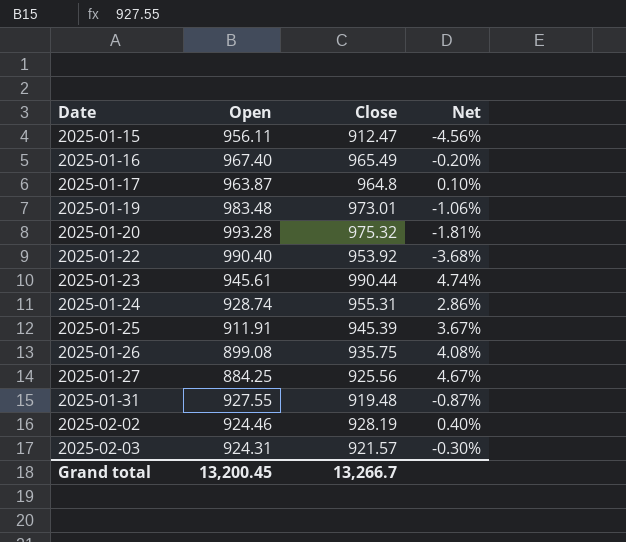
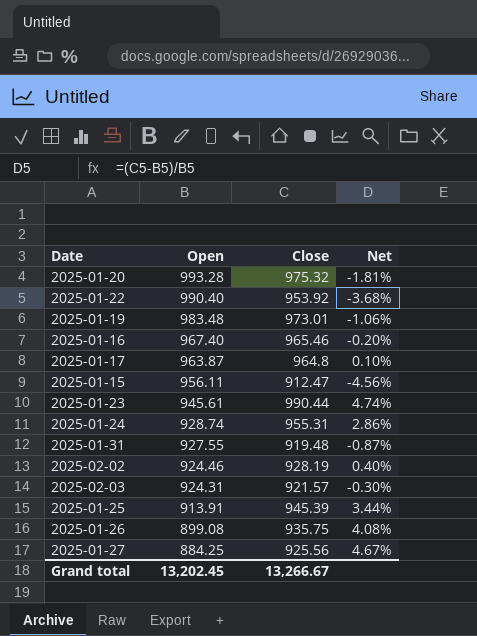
row order: Date ascending -> Open descending
2025-01-16 | Close: 965.49 -> 965.46
2025-01-25 | Open: 911.91 -> 913.91
2025-01-25 | Net: 3.67% -> 3.44%
Grand total | Open: 13,200.45 -> 13,202.45
Grand total | Close: 13,266.7 -> 13,266.67

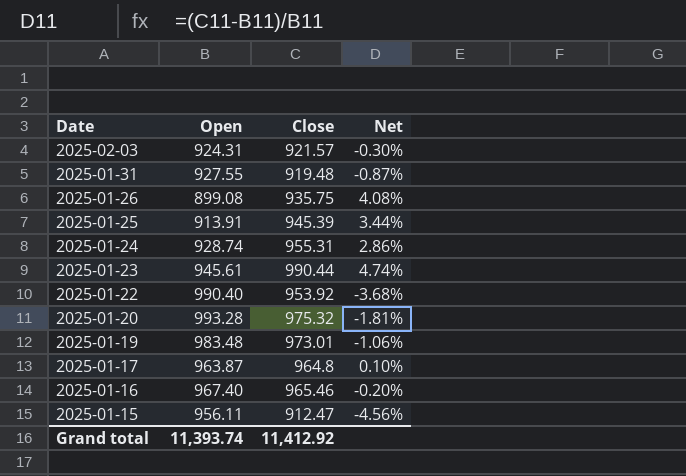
row order: Open descending -> Date descending
row 2025-02-02: 924.46 | 928.19 | 0.40% -> none
row 2025-01-27: 884.25 | 925.56 | 4.67% -> none
Grand total | Open: 13,202.45 -> 11,393.74
Grand total | Close: 13,266.67 -> 11,412.92

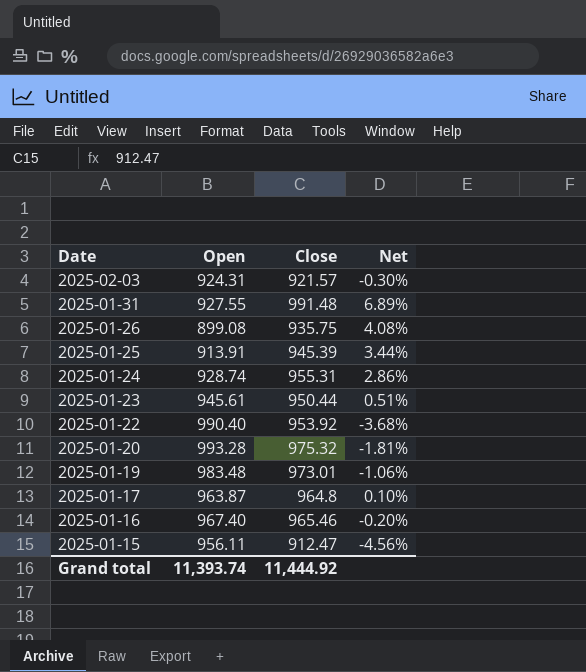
2025-01-31 | Close: 919.48 -> 991.48
2025-01-31 | Net: -0.87% -> 6.89%
2025-01-23 | Close: 990.44 -> 950.44
2025-01-23 | Net: 4.74% -> 0.51%
Grand total | Close: 11,412.92 -> 11,444.92

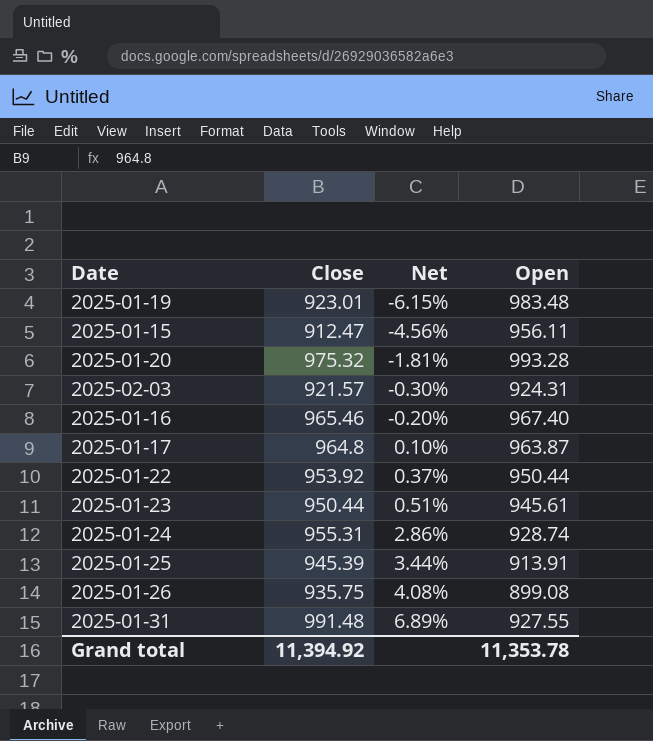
row order: Date descending -> Net ascending
column Open | position: 2 -> 4
2025-01-19 | Close: 973.01 -> 923.01
2025-01-19 | Net: -1.06% -> -6.15%
2025-01-22 | Net: -3.68% -> 0.37%
2025-01-22 | Open: 990.40 -> 950.44
Grand total | Close: 11,444.92 -> 11,394.92
Grand total | Open: 11,393.74 -> 11,353.78

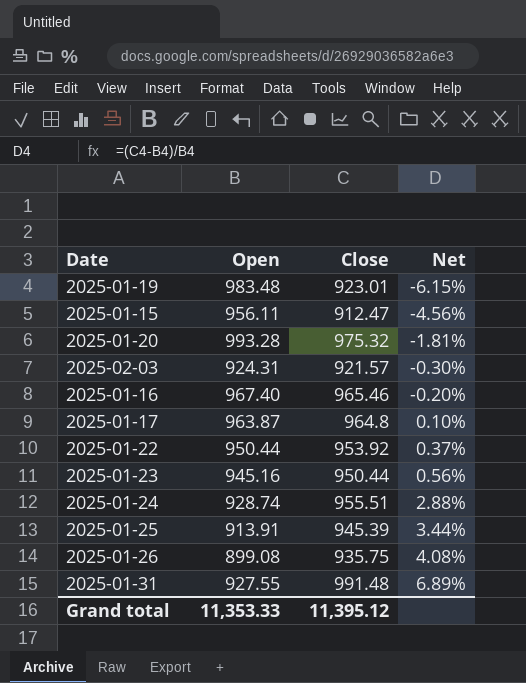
column Open | position: 4 -> 2
2025-01-23 | Open: 945.61 -> 945.16
2025-01-23 | Net: 0.51% -> 0.56%
2025-01-24 | Close: 955.31 -> 955.51
2025-01-24 | Net: 2.86% -> 2.88%
Grand total | Open: 11,353.78 -> 11,353.33
Grand total | Close: 11,394.92 -> 11,395.12

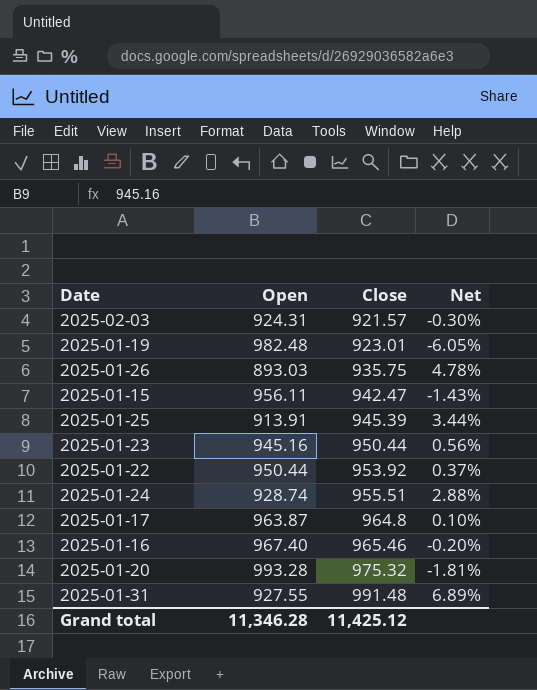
row order: Net ascending -> Close ascending
2025-01-19 | Open: 983.48 -> 982.48
2025-01-19 | Net: -6.15% -> -6.05%
2025-01-26 | Open: 899.08 -> 893.03
2025-01-26 | Net: 4.08% -> 4.78%
2025-01-15 | Close: 912.47 -> 942.47
2025-01-15 | Net: -4.56% -> -1.43%
Grand total | Open: 11,353.33 -> 11,346.28
Grand total | Close: 11,395.12 -> 11,425.12

